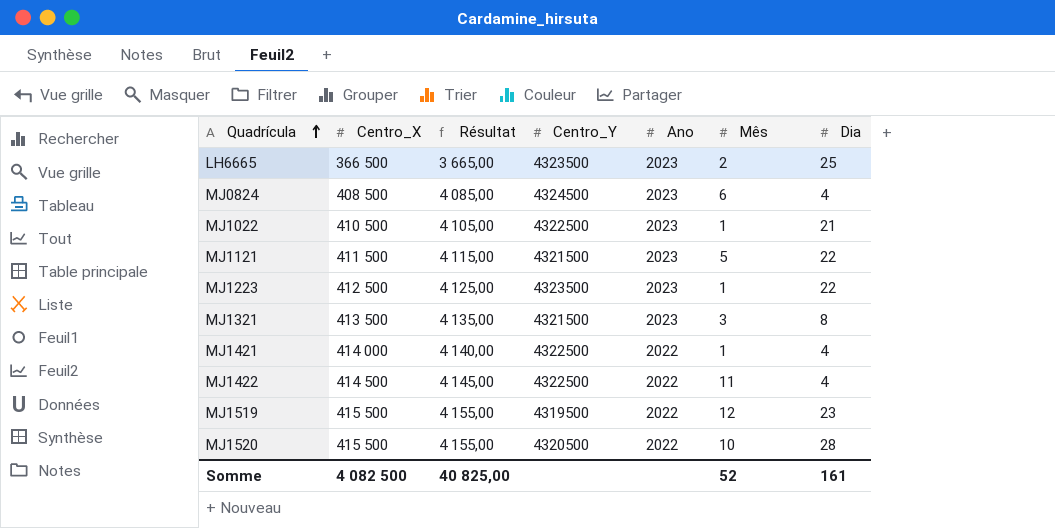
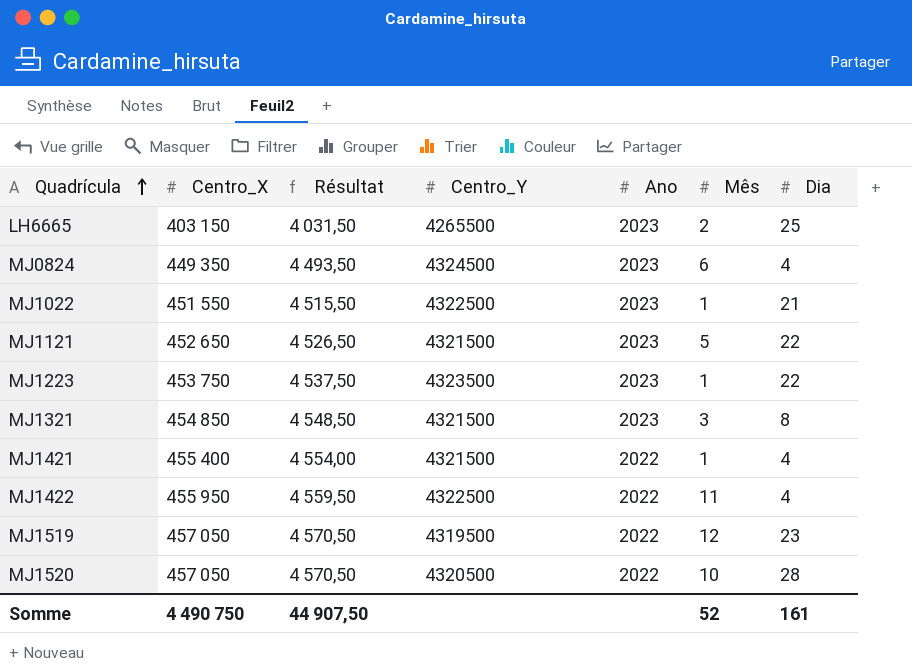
LH6665 | Centro_X: 366 500 -> 403 150
LH6665 | Résultat: 3 665,00 -> 4 031,50
LH6665 | Centro_Y: 4323500 -> 4265500
MJ0824 | Centro_X: 408 500 -> 449 350
MJ0824 | Résultat: 4 085,00 -> 4 493,50
MJ1022 | Centro_X: 410 500 -> 451 550
MJ1022 | Résultat: 4 105,00 -> 4 515,50
MJ1121 | Centro_X: 411 500 -> 452 650
MJ1121 | Résultat: 4 115,00 -> 4 526,50
MJ1223 | Centro_X: 412 500 -> 453 750
MJ1223 | Résultat: 4 125,00 -> 4 537,50
MJ1321 | Centro_X: 413 500 -> 454 850
MJ1321 | Résultat: 4 135,00 -> 4 548,50
MJ1421 | Centro_X: 414 000 -> 455 400
MJ1421 | Résultat: 4 140,00 -> 4 554,00
MJ1421 | Centro_Y: 4322500 -> 4321500
MJ1422 | Centro_X: 414 500 -> 455 950
MJ1422 | Résultat: 4 145,00 -> 4 559,50
MJ1519 | Centro_X: 415 500 -> 457 050
MJ1519 | Résultat: 4 155,00 -> 4 570,50
MJ1520 | Centro_X: 415 500 -> 457 050
MJ1520 | Résultat: 4 155,00 -> 4 570,50
Somme | Centro_X: 4 082 500 -> 4 490 750
Somme | Résultat: 40 825,00 -> 44 907,50

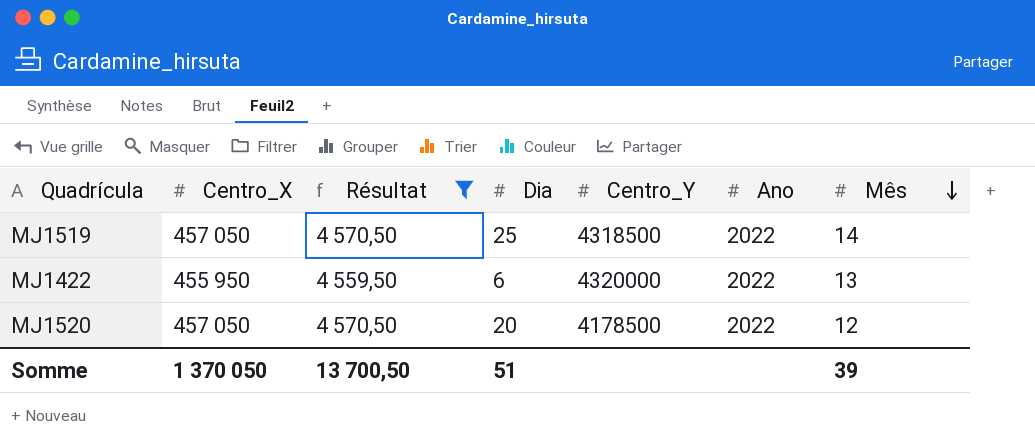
filter: none -> Résultat >= 4 559,50
row order: Quadrícula ascending -> Mês descending
column Dia | position: 7 -> 4
MJ1519 | Dia: 23 -> 25
MJ1519 | Centro_Y: 4319500 -> 4318500
MJ1519 | Mês: 12 -> 14
MJ1422 | Dia: 4 -> 6
MJ1422 | Centro_Y: 4322500 -> 4320000
MJ1422 | Mês: 11 -> 13
MJ1520 | Dia: 28 -> 20
MJ1520 | Centro_Y: 4320500 -> 4178500
MJ1520 | Mês: 10 -> 12
Somme | Centro_X: 4 490 750 -> 1 370 050
Somme | Résultat: 44 907,50 -> 13 700,50
Somme | Dia: 161 -> 51
Somme | Mês: 52 -> 39

